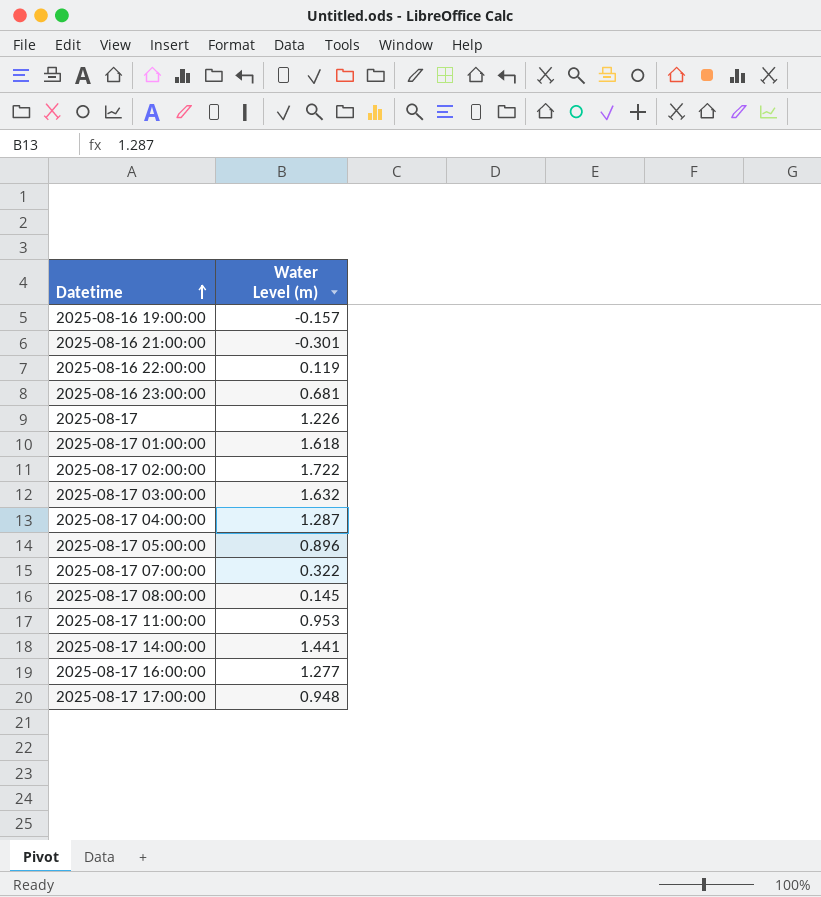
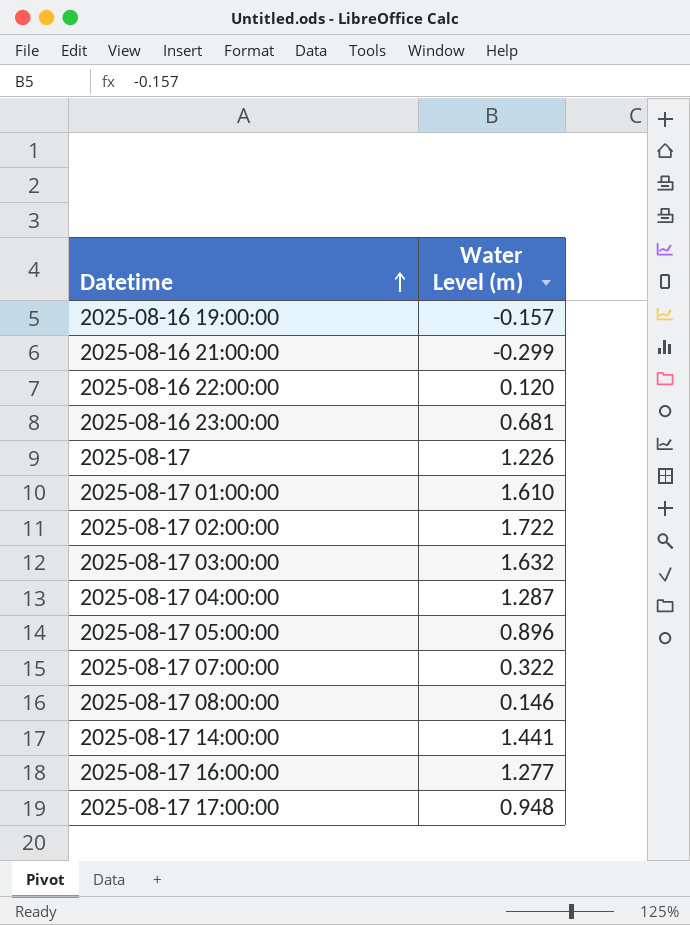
row 2025-08-17 11:00:00: 0.953 -> none
2025-08-16 21:00:00 | Water Level (m): -0.301 -> -0.299
2025-08-16 22:00:00 | Water Level (m): 0.119 -> 0.120
2025-08-17 01:00:00 | Water Level (m): 1.618 -> 1.610
2025-08-17 08:00:00 | Water Level (m): 0.145 -> 0.146

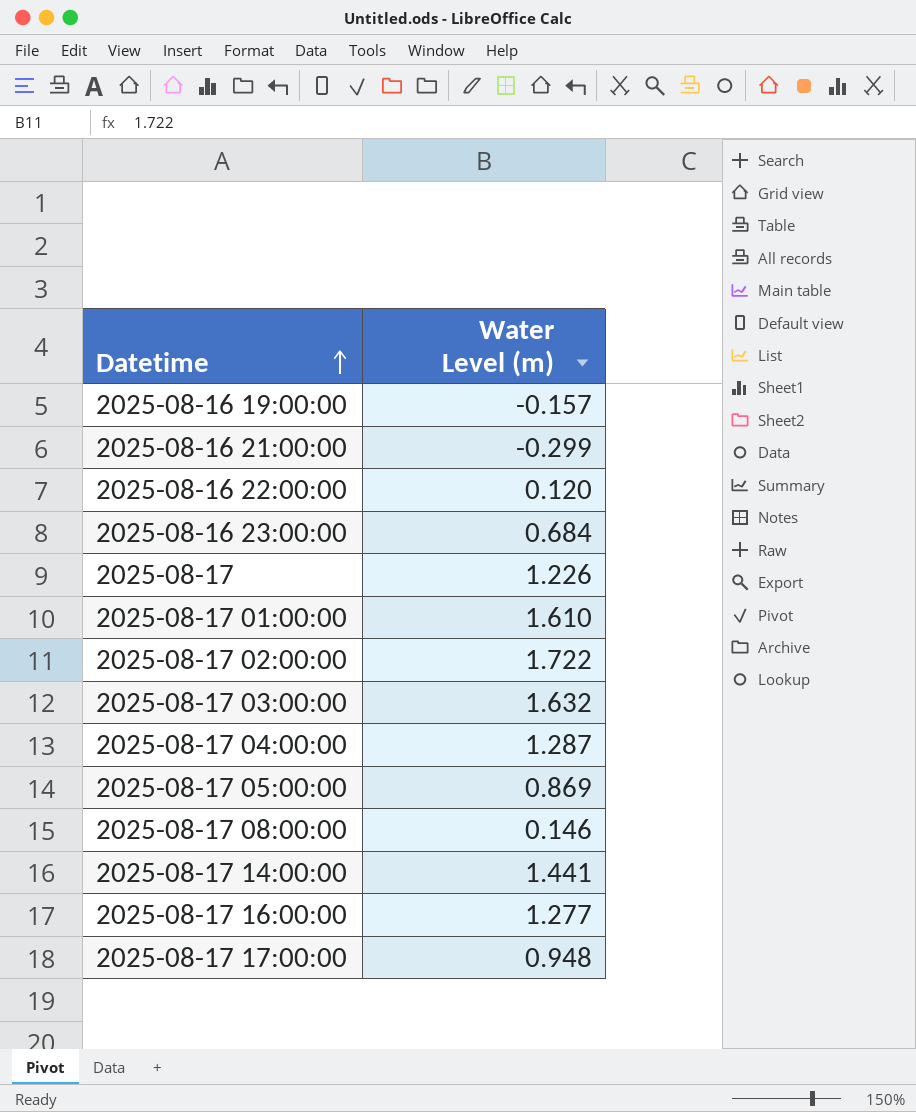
row 2025-08-17 07:00:00: 0.322 -> none
2025-08-16 23:00:00 | Water Level (m): 0.681 -> 0.684
2025-08-17 05:00:00 | Water Level (m): 0.896 -> 0.869

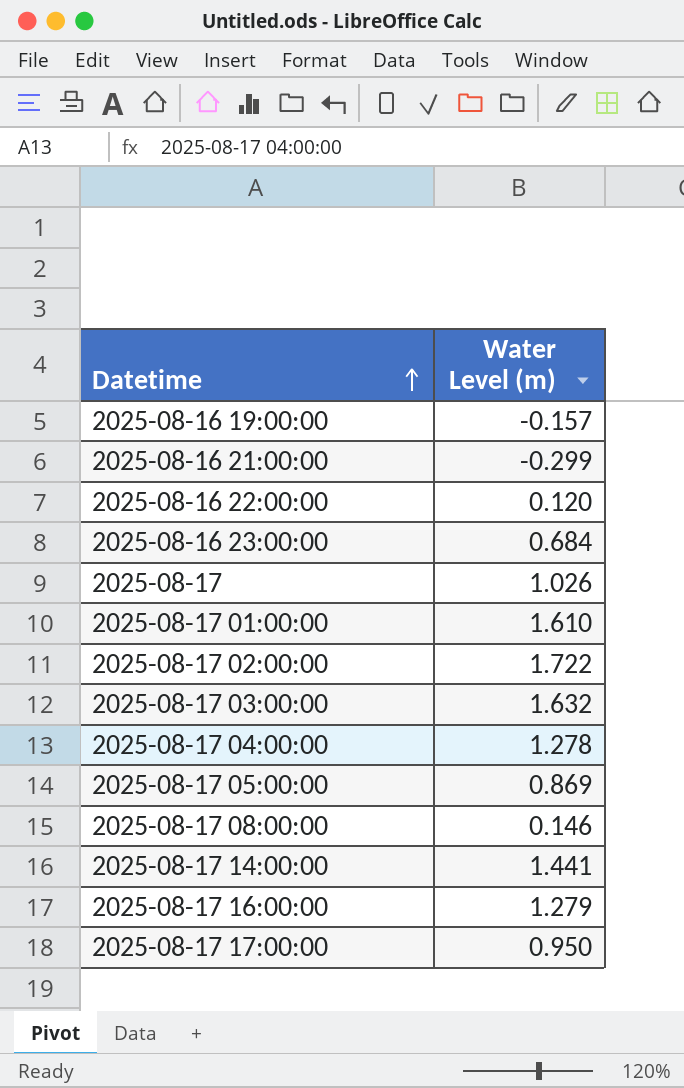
2025-08-17 | Water Level (m): 1.226 -> 1.026
2025-08-17 04:00:00 | Water Level (m): 1.287 -> 1.278
2025-08-17 16:00:00 | Water Level (m): 1.277 -> 1.279
2025-08-17 17:00:00 | Water Level (m): 0.948 -> 0.950

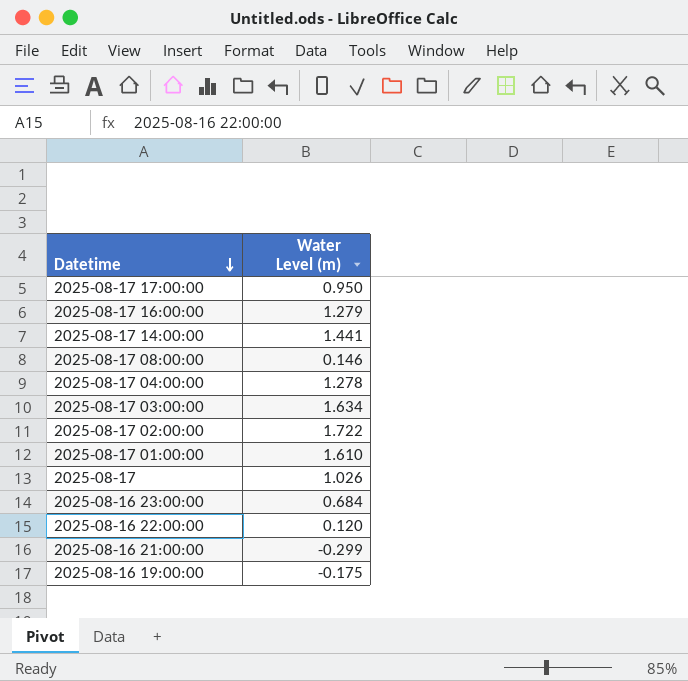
row order: Datetime ascending -> Datetime descending
row 2025-08-17 05:00:00: 0.869 -> none
2025-08-17 03:00:00 | Water Level (m): 1.632 -> 1.634
2025-08-16 19:00:00 | Water Level (m): -0.157 -> -0.175

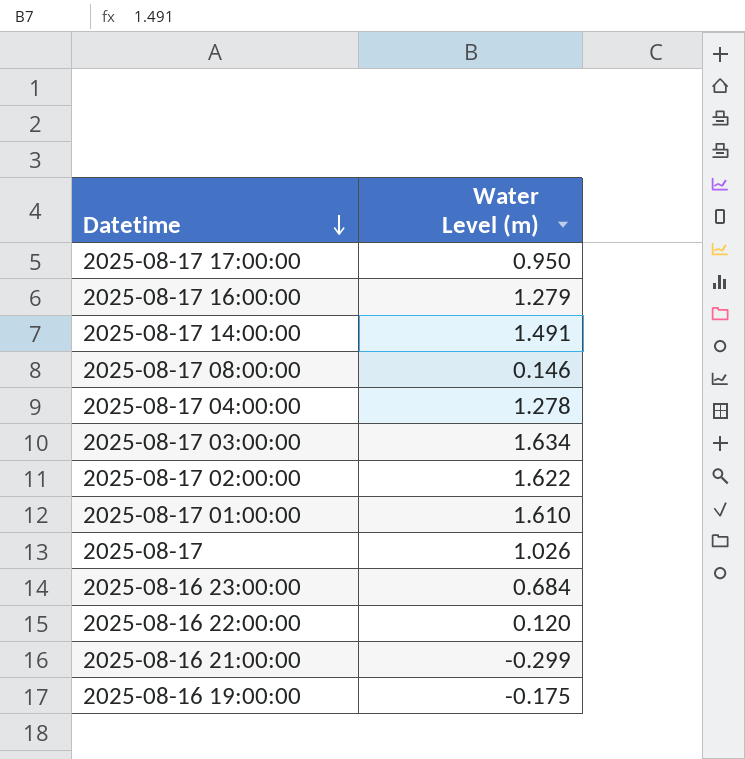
2025-08-17 14:00:00 | Water Level (m): 1.441 -> 1.491
2025-08-17 02:00:00 | Water Level (m): 1.722 -> 1.622

